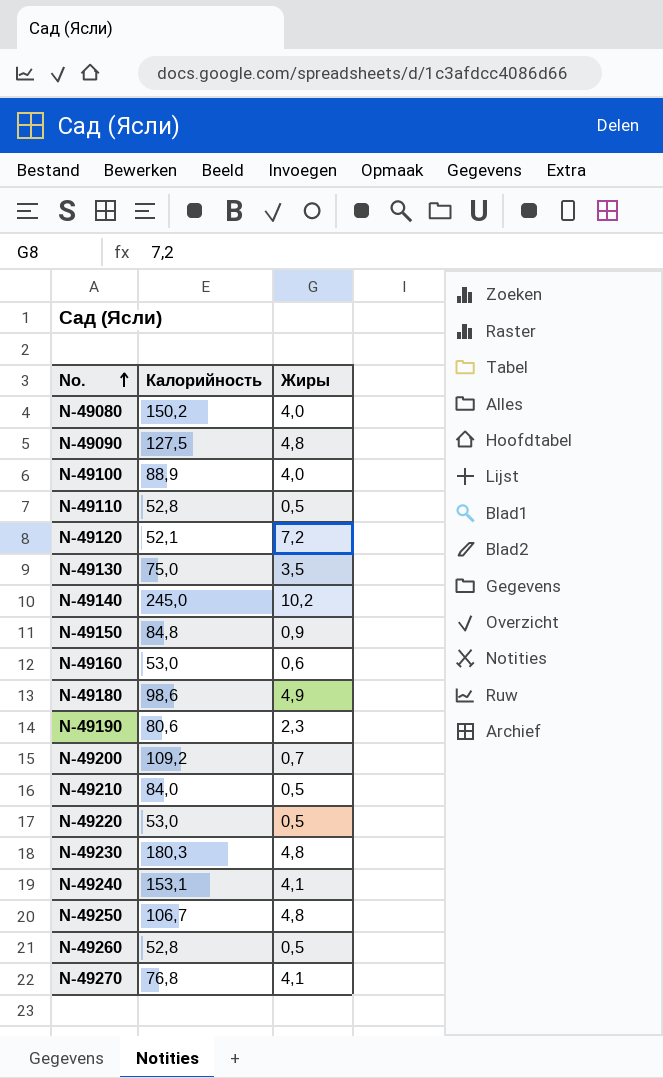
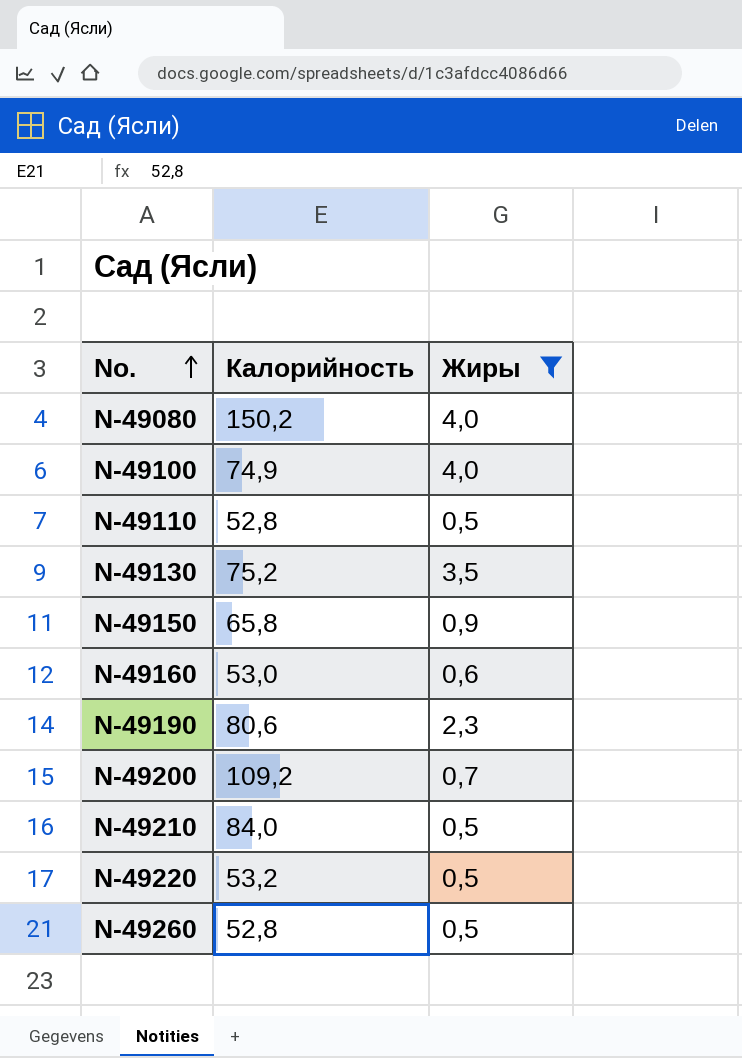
filter: none -> Жиры <= 4,0
N-49100 | Калорийность: 88,9 -> 74,9
N-49130 | Калорийность: 75,0 -> 75,2
N-49150 | Калорийность: 84,8 -> 65,8
N-49220 | Калорийность: 53,0 -> 53,2

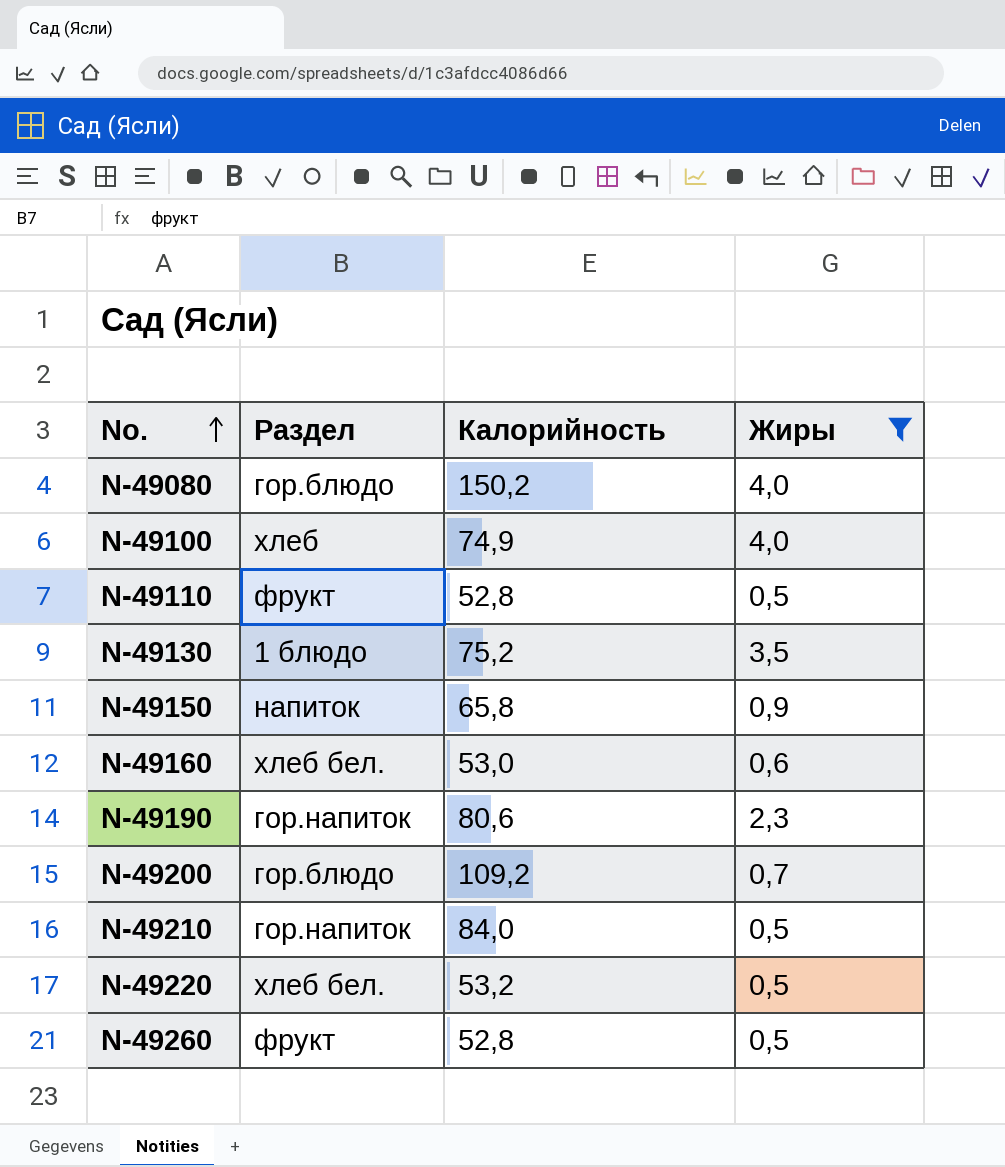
column Раздел | position: none -> 2

